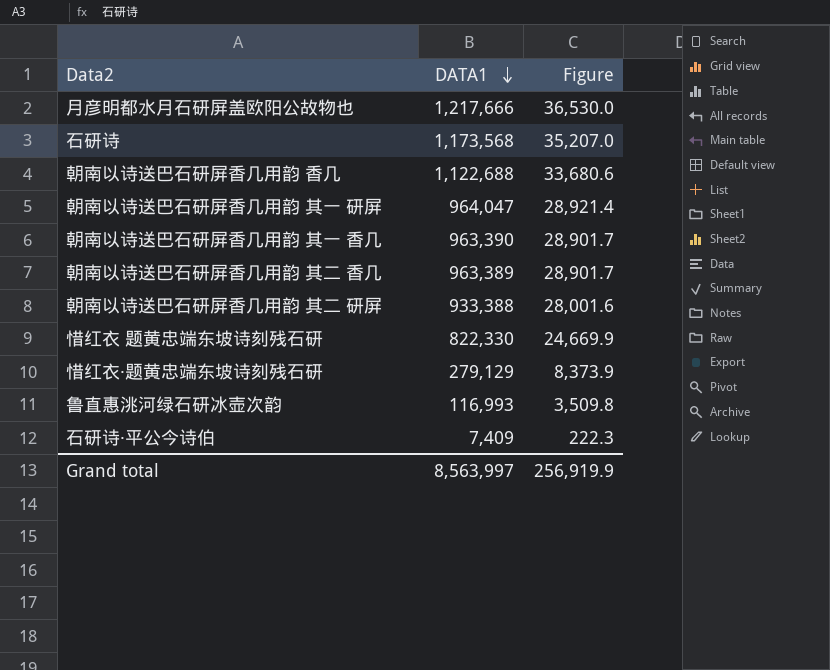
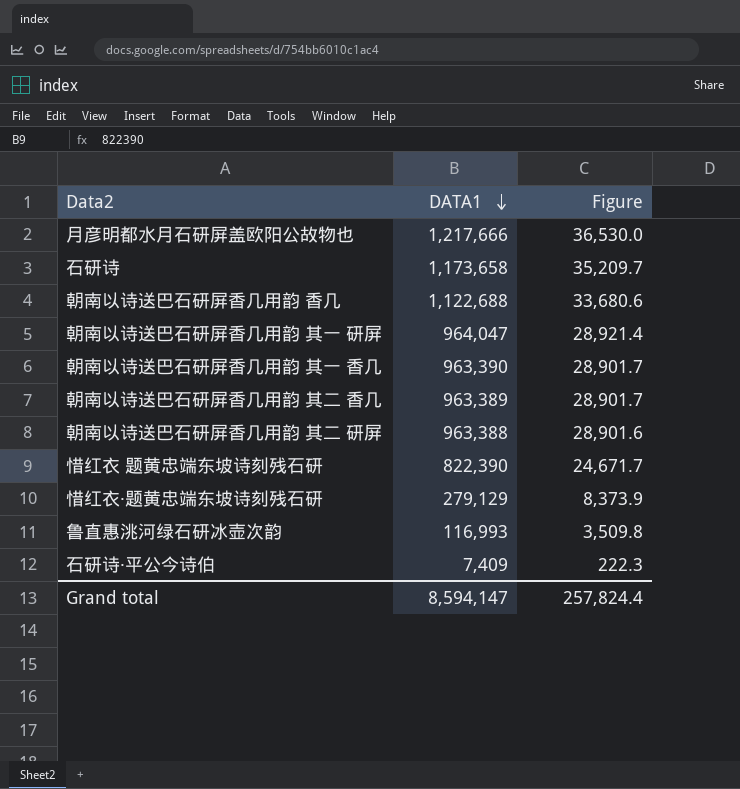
石研诗 | DATA1: 1,173,568 -> 1,173,658
石研诗 | Figure: 35,207.0 -> 35,209.7
朝南以诗送巴石研屏香几用韵 其二 研屏 | DATA1: 933,388 -> 963,388
朝南以诗送巴石研屏香几用韵 其二 研屏 | Figure: 28,001.6 -> 28,901.6
惜红衣 题黄忠端东坡诗刻残石研 | DATA1: 822,330 -> 822,390
惜红衣 题黄忠端东坡诗刻残石研 | Figure: 24,669.9 -> 24,671.7
Grand total | DATA1: 8,563,997 -> 8,594,147
Grand total | Figure: 256,919.9 -> 257,824.4

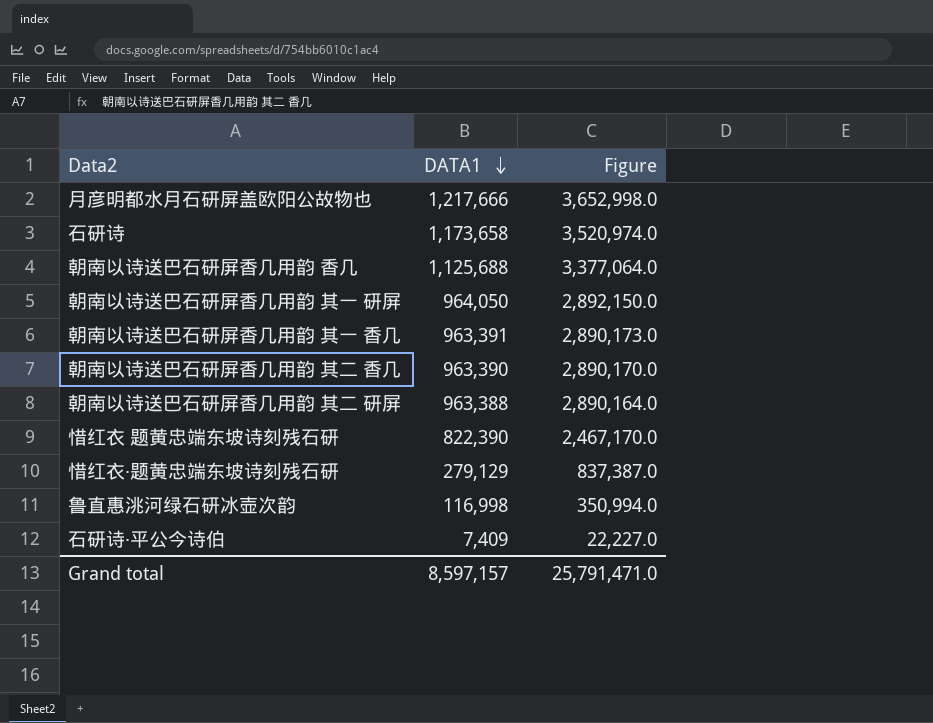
column Figure | formula: [DATA1] * 0.03 -> [DATA1] * 3
朝南以诗送巴石研屏香几用韵 香几 | DATA1: 1,122,688 -> 1,125,688
朝南以诗送巴石研屏香几用韵 其一 研屏 | DATA1: 964,047 -> 964,050
朝南以诗送巴石研屏香几用韵 其一 香几 | DATA1: 963,390 -> 963,391
朝南以诗送巴石研屏香几用韵 其二 香几 | DATA1: 963,389 -> 963,390
鲁直惠洮河绿石研冰壶次韵 | DATA1: 116,993 -> 116,998
Grand total | DATA1: 8,594,147 -> 8,597,157
Grand total | Figure: 257,824.4 -> 25,791,471.0

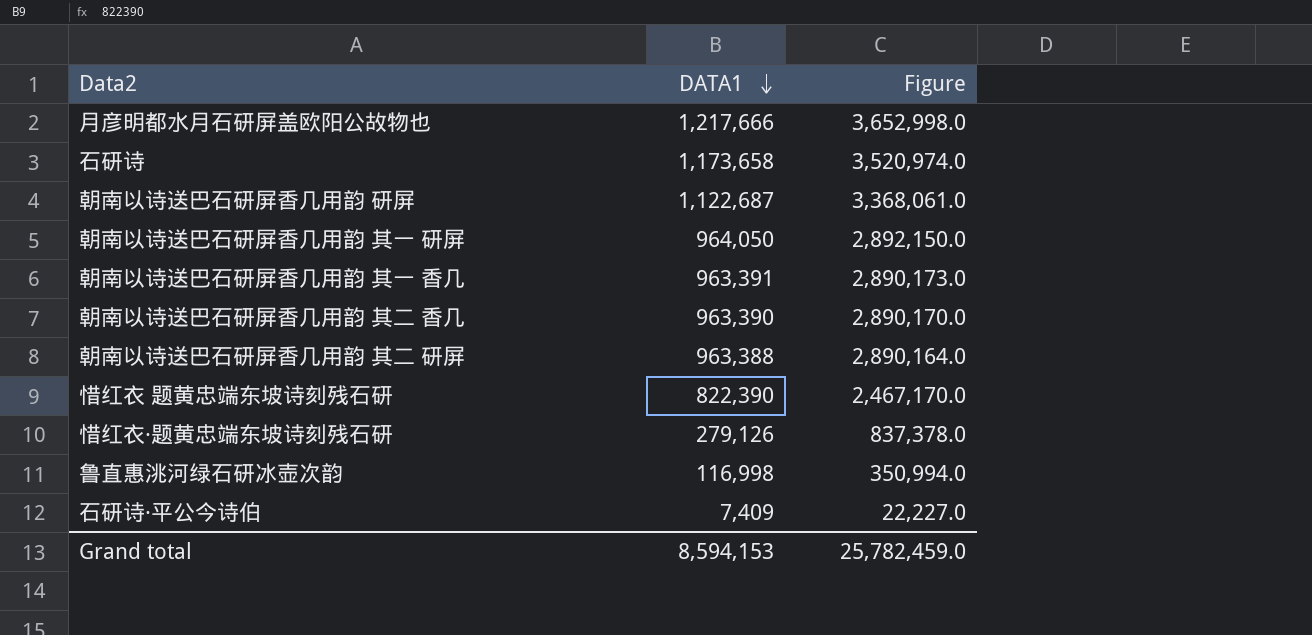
row 朝南以诗送巴石研屏香几用韵 香几: 1,125,688 | 3,377,064.0 -> none
row 朝南以诗送巴石研屏香几用韵 研屏: none -> 1,122,687 | 3,368,061.0
惜红衣·题黄忠端东坡诗刻残石研 | DATA1: 279,129 -> 279,126
惜红衣·题黄忠端东坡诗刻残石研 | Figure: 837,387.0 -> 837,378.0
Grand total | DATA1: 8,597,157 -> 8,594,153
Grand total | Figure: 25,791,471.0 -> 25,782,459.0

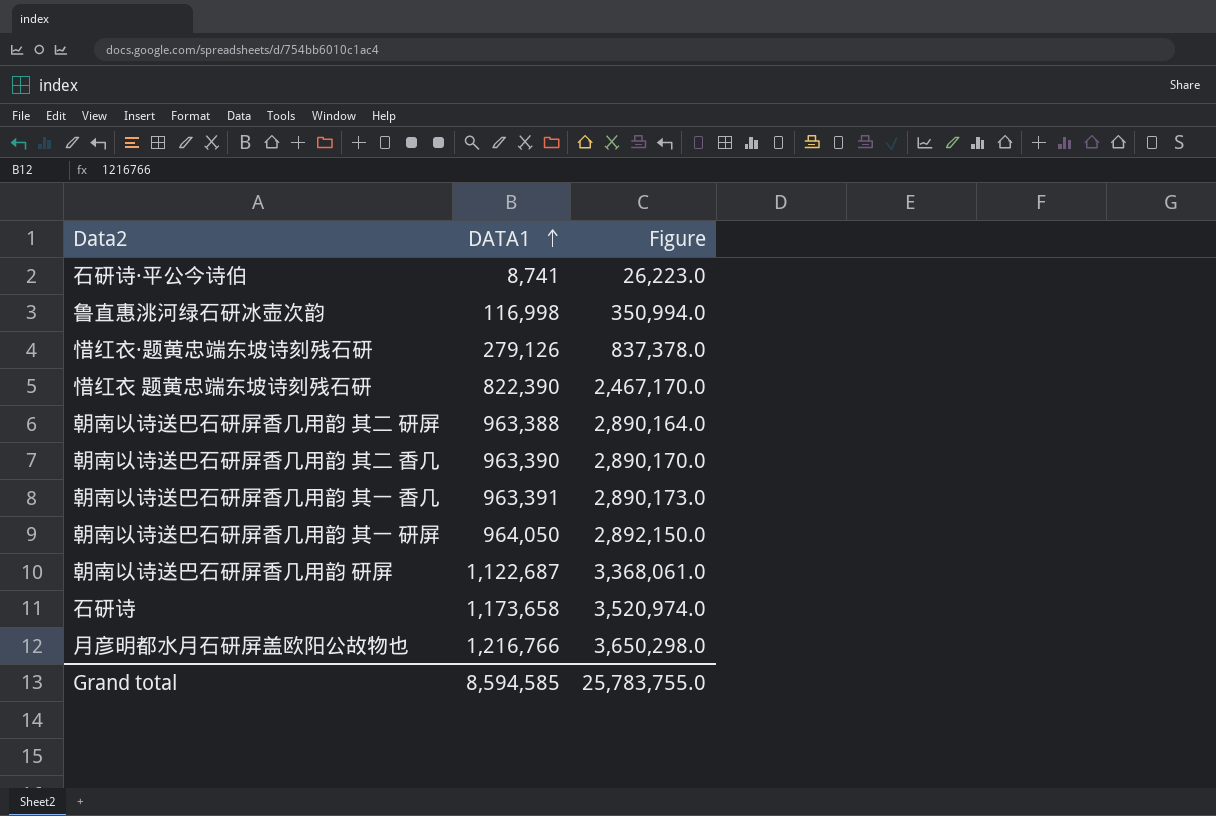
row order: DATA1 descending -> DATA1 ascending
石研诗·平公今诗伯 | DATA1: 7,409 -> 8,741
石研诗·平公今诗伯 | Figure: 22,227.0 -> 26,223.0
月彦明都水月石研屏盖欧阳公故物也 | DATA1: 1,217,666 -> 1,216,766
月彦明都水月石研屏盖欧阳公故物也 | Figure: 3,652,998.0 -> 3,650,298.0
Grand total | DATA1: 8,594,153 -> 8,594,585
Grand total | Figure: 25,782,459.0 -> 25,783,755.0

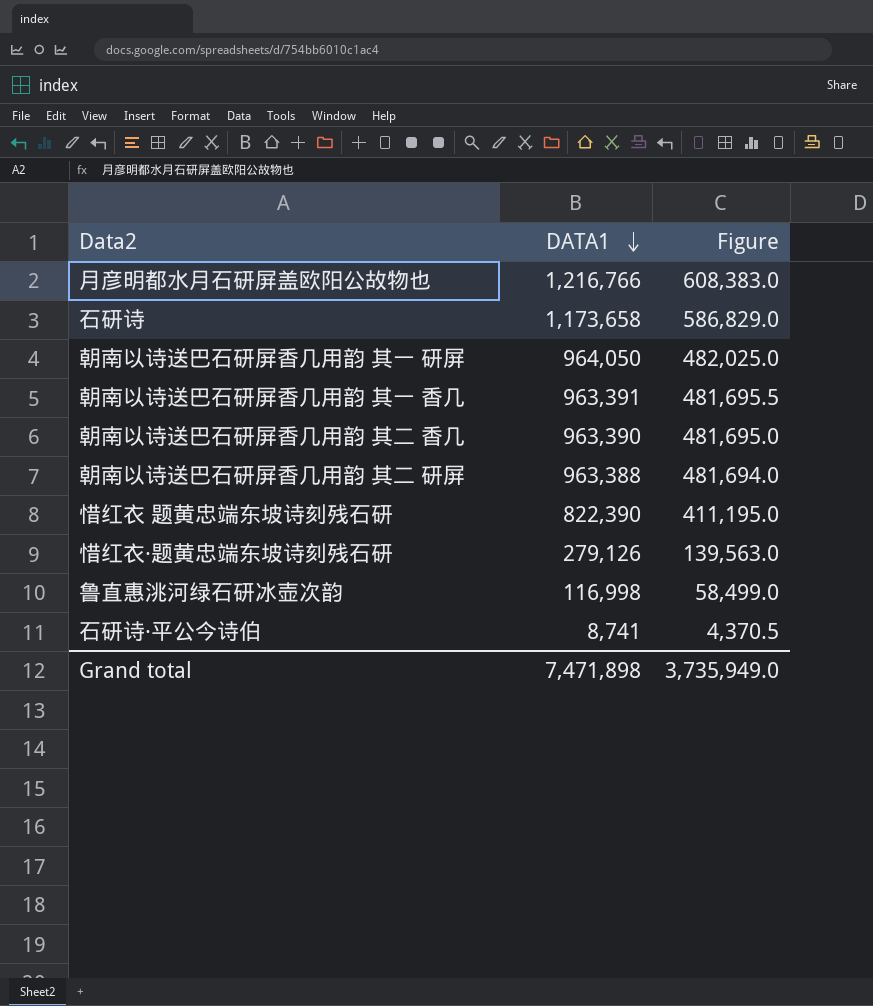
row order: DATA1 ascending -> DATA1 descending
column Figure | formula: [DATA1] * 3 -> [DATA1] * 0.5
row 朝南以诗送巴石研屏香几用韵 研屏: 1,122,687 | 3,368,061.0 -> none
Grand total | DATA1: 8,594,585 -> 7,471,898
Grand total | Figure: 25,783,755.0 -> 3,735,949.0

